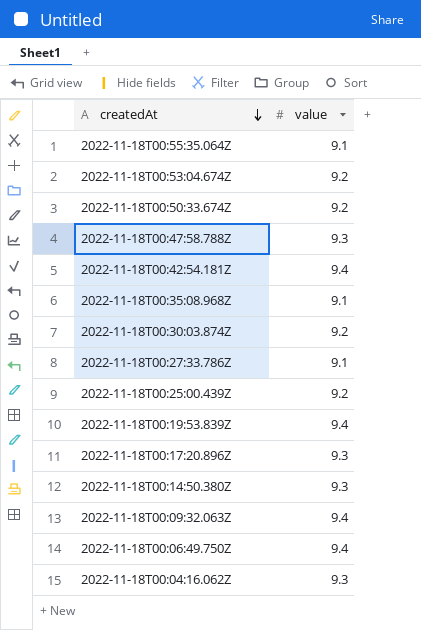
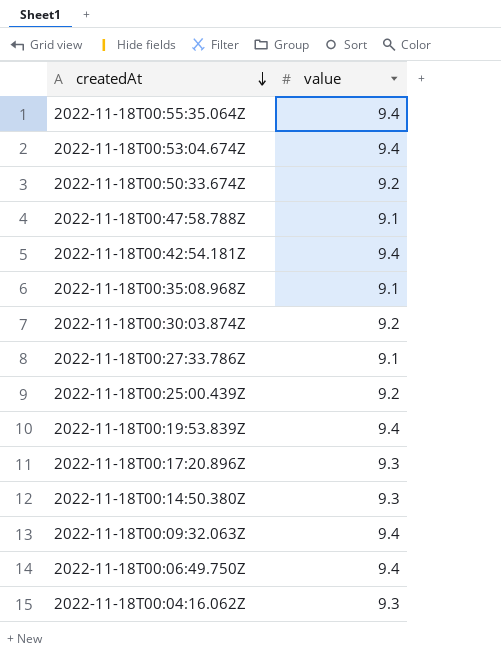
2022-11-18T00:55:35.064Z | value: 9.1 -> 9.4
2022-11-18T00:53:04.674Z | value: 9.2 -> 9.4
2022-11-18T00:47:58.788Z | value: 9.3 -> 9.1

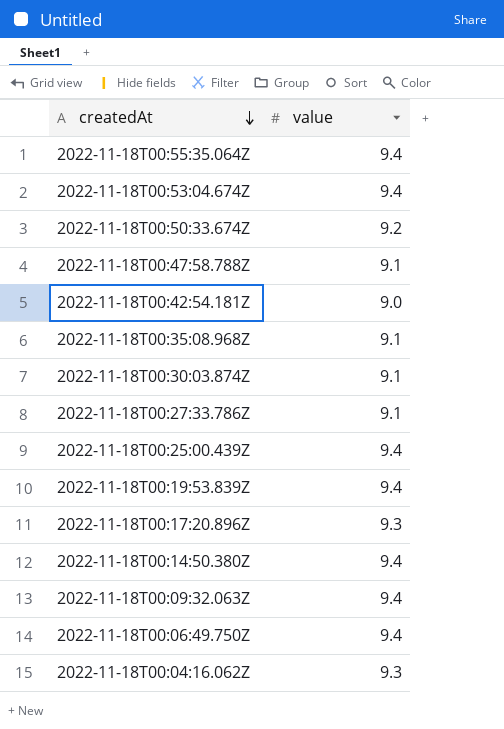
2022-11-18T00:42:54.181Z | value: 9.4 -> 9.0
2022-11-18T00:30:03.874Z | value: 9.2 -> 9.1
2022-11-18T00:25:00.439Z | value: 9.2 -> 9.4
2022-11-18T00:14:50.380Z | value: 9.3 -> 9.4

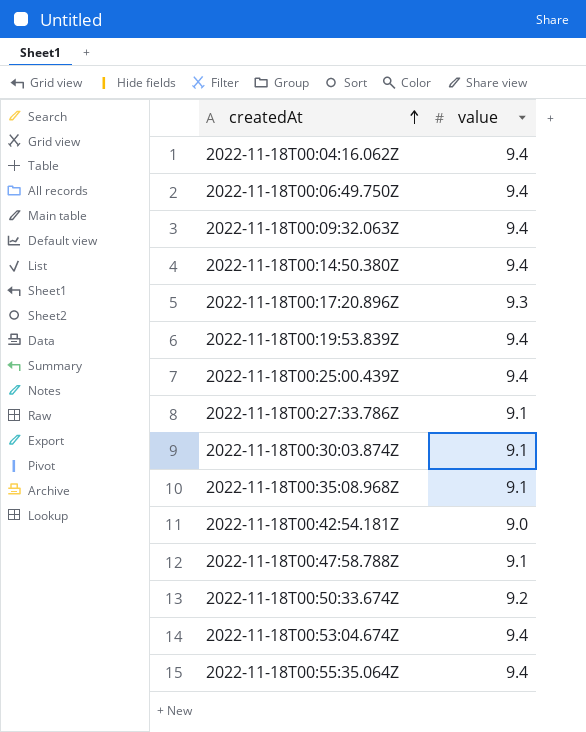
row order: createdAt descending -> createdAt ascending
2022-11-18T00:04:16.062Z | value: 9.3 -> 9.4

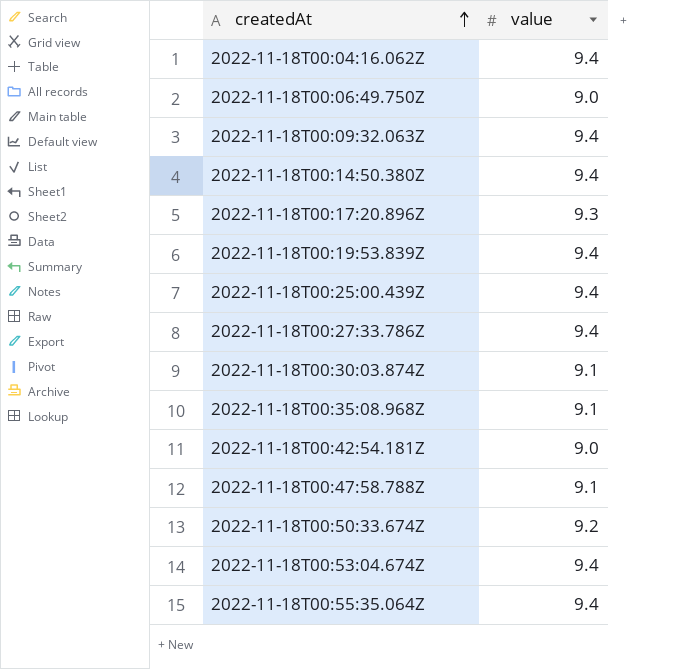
2022-11-18T00:06:49.750Z | value: 9.4 -> 9.0
2022-11-18T00:27:33.786Z | value: 9.1 -> 9.4

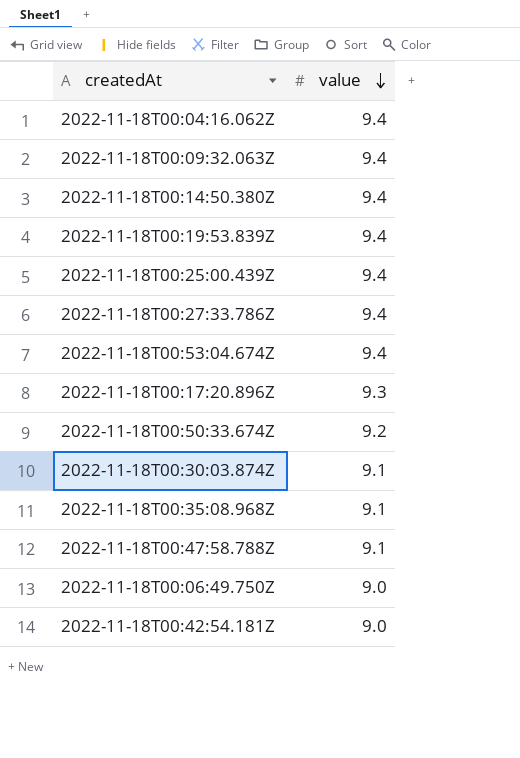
row order: createdAt ascending -> value descending
row 2022-11-18T00:55:35.064Z: 9.4 -> none

